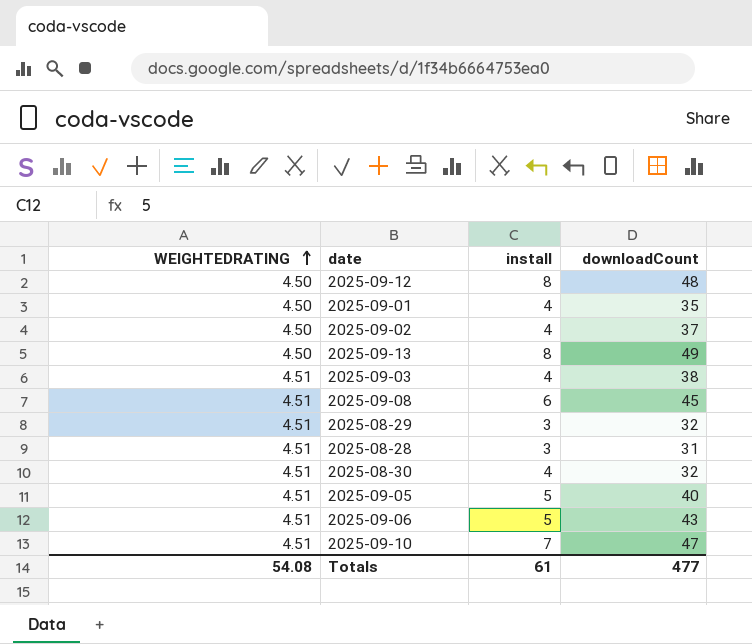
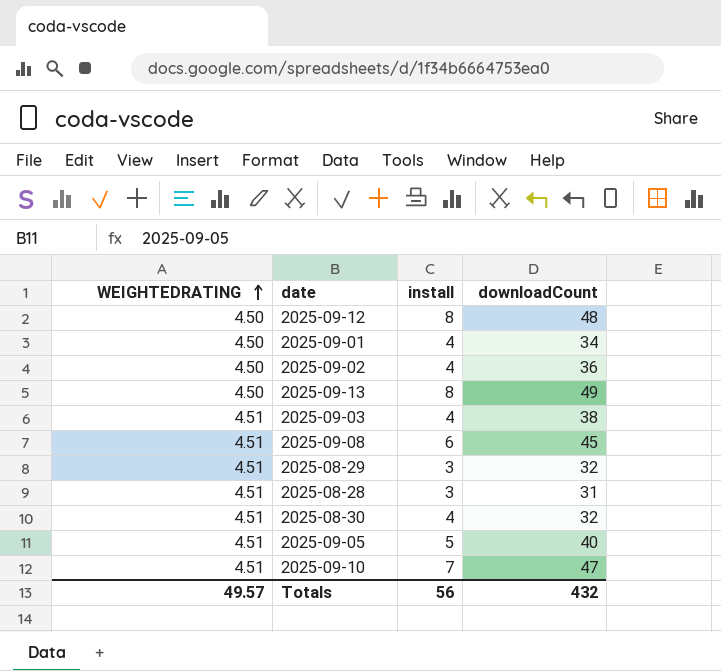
row 2025-09-06: 4.51 | 5 | 43 -> none
2025-09-01 | downloadCount: 35 -> 34
2025-09-02 | downloadCount: 37 -> 36
Totals | WEIGHTEDRATING: 54.08 -> 49.57
Totals | install: 61 -> 56
Totals | downloadCount: 477 -> 432

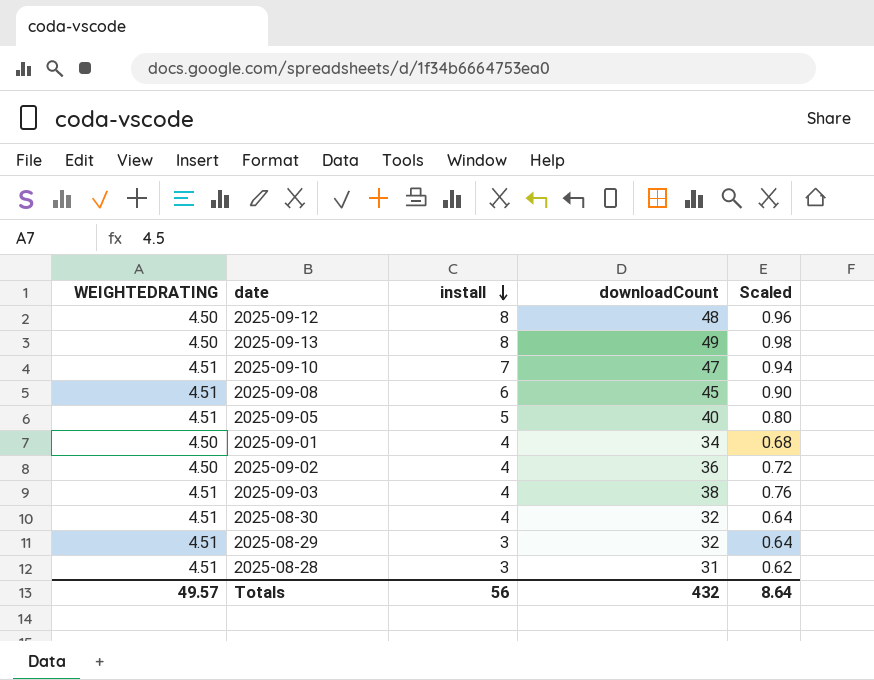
row order: WEIGHTEDRATING ascending -> install descending
column Scaled | formula: none -> [downloadCount] * 0.02

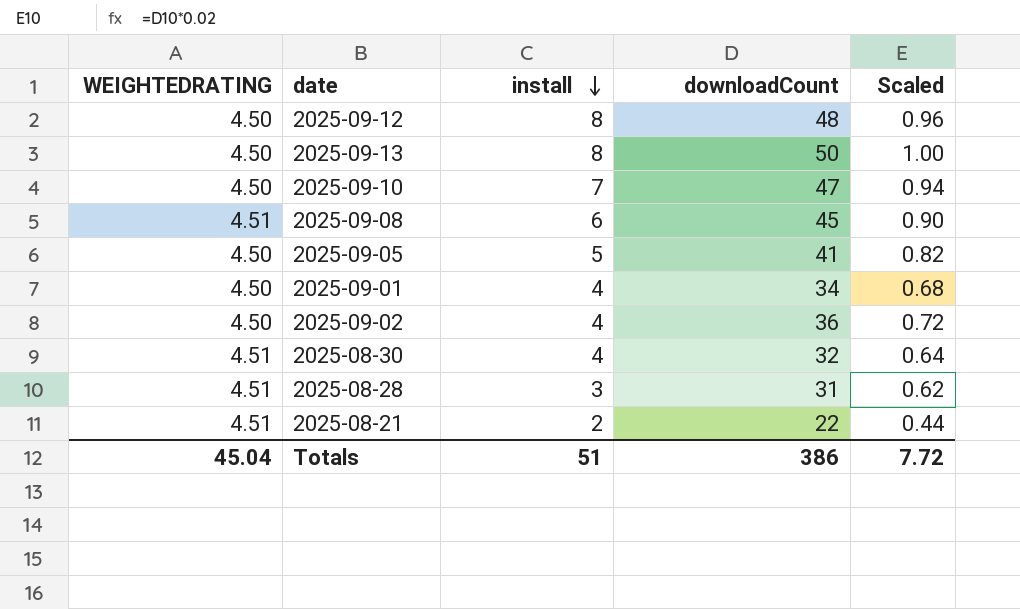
row 2025-09-03: 4.51 | 4 | 38 | 0.76 -> none
row 2025-08-29: 4.51 | 3 | 32 | 0.64 -> none
2025-09-13 | downloadCount: 49 -> 50
2025-09-13 | Scaled: 0.98 -> 1.00
2025-09-10 | WEIGHTEDRATING: 4.51 -> 4.50
2025-09-05 | WEIGHTEDRATING: 4.51 -> 4.50
2025-09-05 | downloadCount: 40 -> 41
2025-09-05 | Scaled: 0.80 -> 0.82
row 2025-08-21: none -> 4.51 | 2 | 22 | 0.44
Totals | WEIGHTEDRATING: 49.57 -> 45.04
Totals | install: 56 -> 51
Totals | downloadCount: 432 -> 386
Totals | Scaled: 8.64 -> 7.72

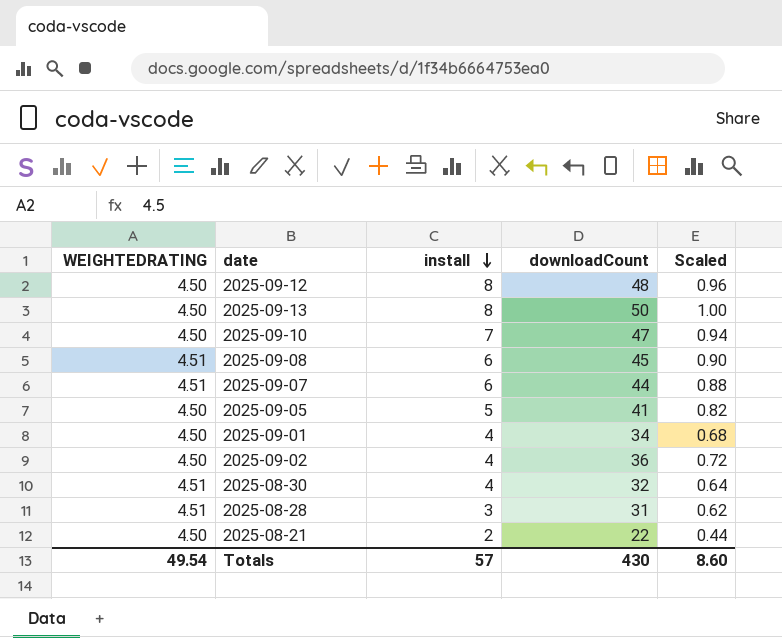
row 2025-09-07: none -> 4.51 | 6 | 44 | 0.88
2025-08-21 | WEIGHTEDRATING: 4.51 -> 4.50
Totals | WEIGHTEDRATING: 45.04 -> 49.54
Totals | install: 51 -> 57
Totals | downloadCount: 386 -> 430
Totals | Scaled: 7.72 -> 8.60

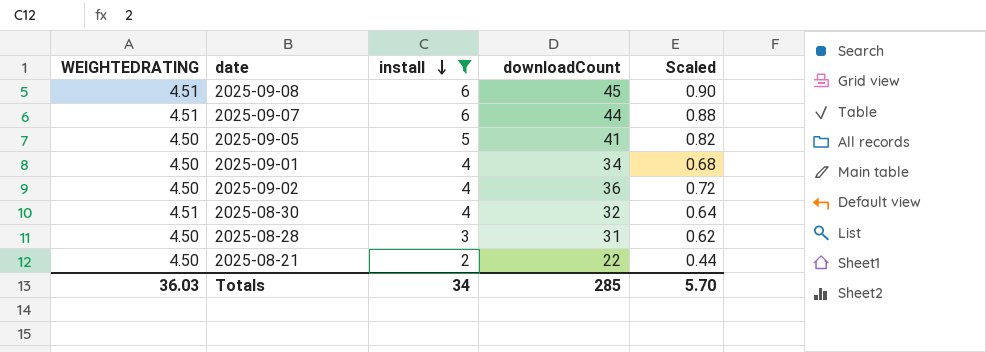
filter: none -> install <= 6
2025-08-28 | WEIGHTEDRATING: 4.51 -> 4.50
Totals | WEIGHTEDRATING: 49.54 -> 36.03
Totals | install: 57 -> 34
Totals | downloadCount: 430 -> 285
Totals | Scaled: 8.60 -> 5.70

